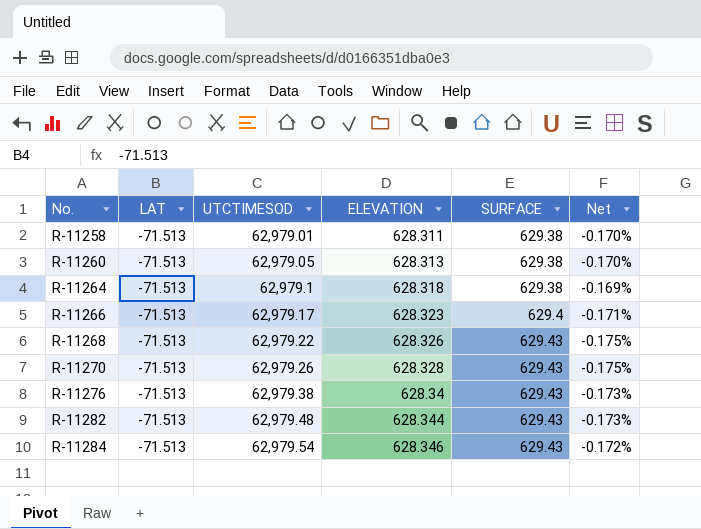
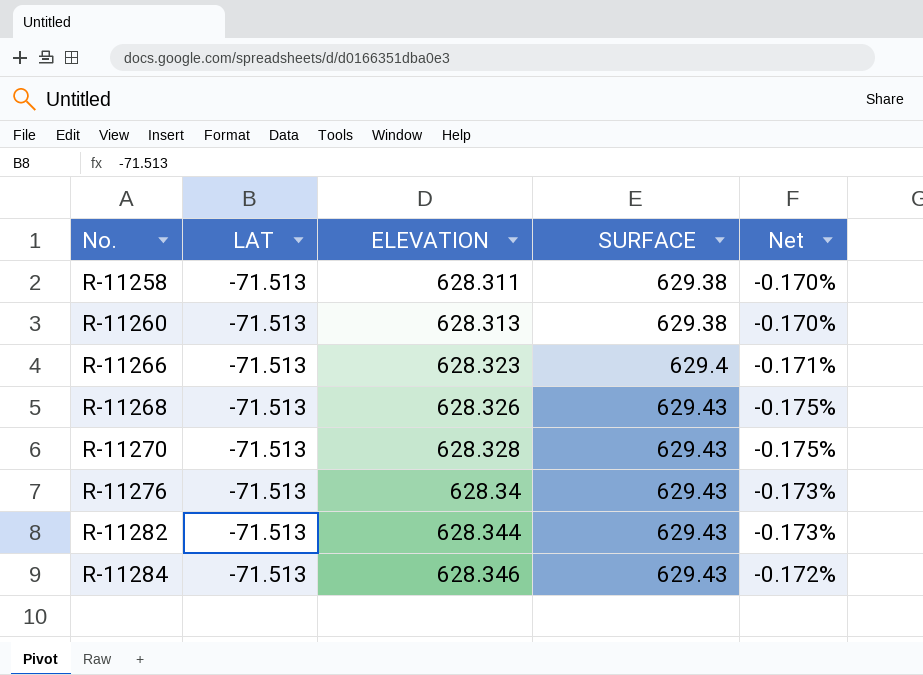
column UTCTIMESOD | position: 3 -> none
row R-11264: -71.513 | 62,979.1 | 628.318 | 629.38 | -0.169% -> none

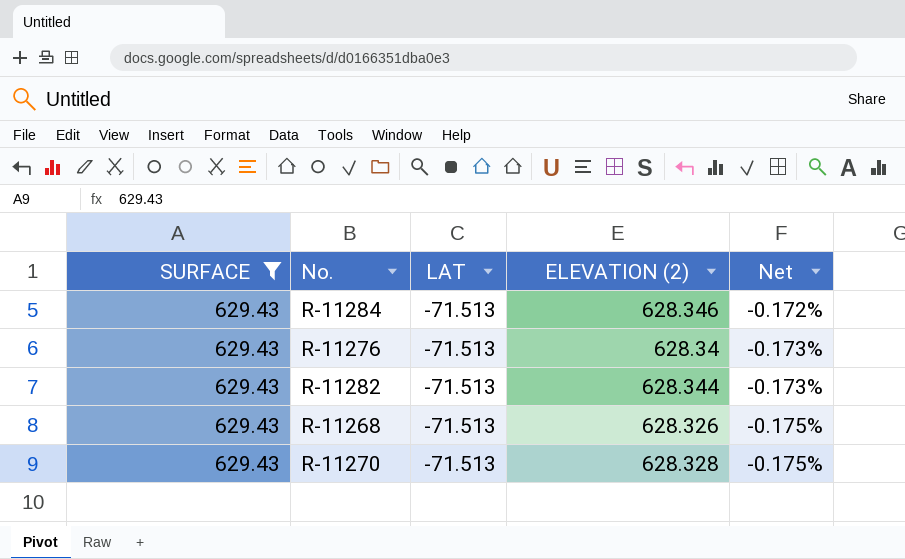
filter: none -> SURFACE = 629.43
row order: No. ascending -> Net descending
column SURFACE | position: 4 -> 1
column name: ELEVATION -> ELEVATION (2)

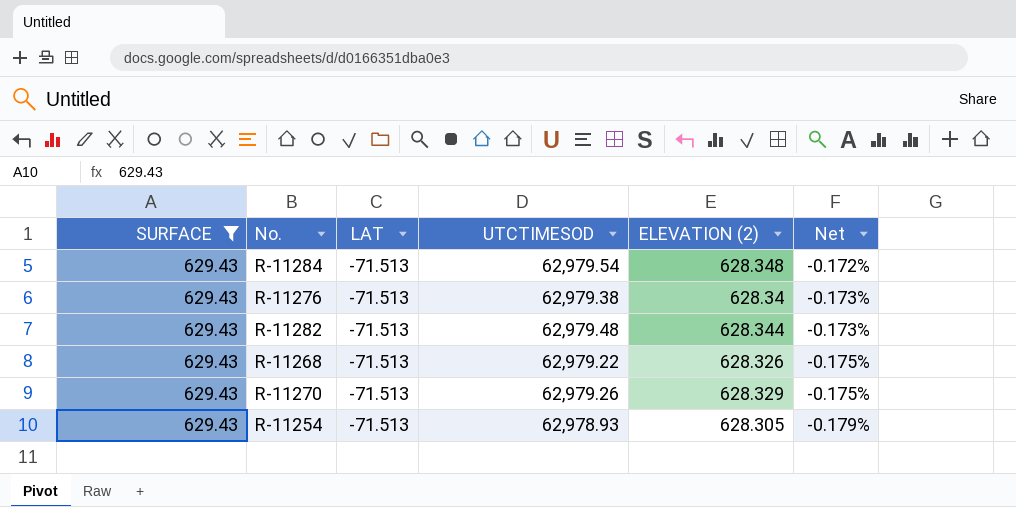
column UTCTIMESOD | position: none -> 4
R-11284 | ELEVATION (2): 628.346 -> 628.348
R-11270 | ELEVATION (2): 628.328 -> 628.329
row R-11254: none -> 629.43 | -71.513 | 62,978.93 | 628.305 | -0.179%

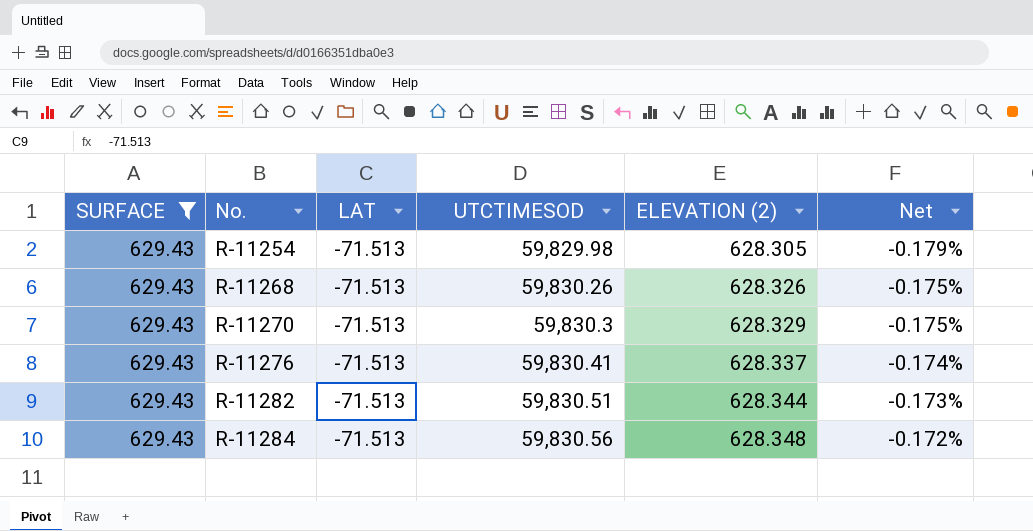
row order: Net descending -> No. ascending
R-11254 | UTCTIMESOD: 62,978.93 -> 59,829.98
R-11268 | UTCTIMESOD: 62,979.22 -> 59,830.26
R-11270 | UTCTIMESOD: 62,979.26 -> 59,830.3
R-11276 | UTCTIMESOD: 62,979.38 -> 59,830.41
R-11276 | ELEVATION (2): 628.34 -> 628.337
R-11276 | Net: -0.173% -> -0.174%
R-11282 | UTCTIMESOD: 62,979.48 -> 59,830.51
R-11284 | UTCTIMESOD: 62,979.54 -> 59,830.56

